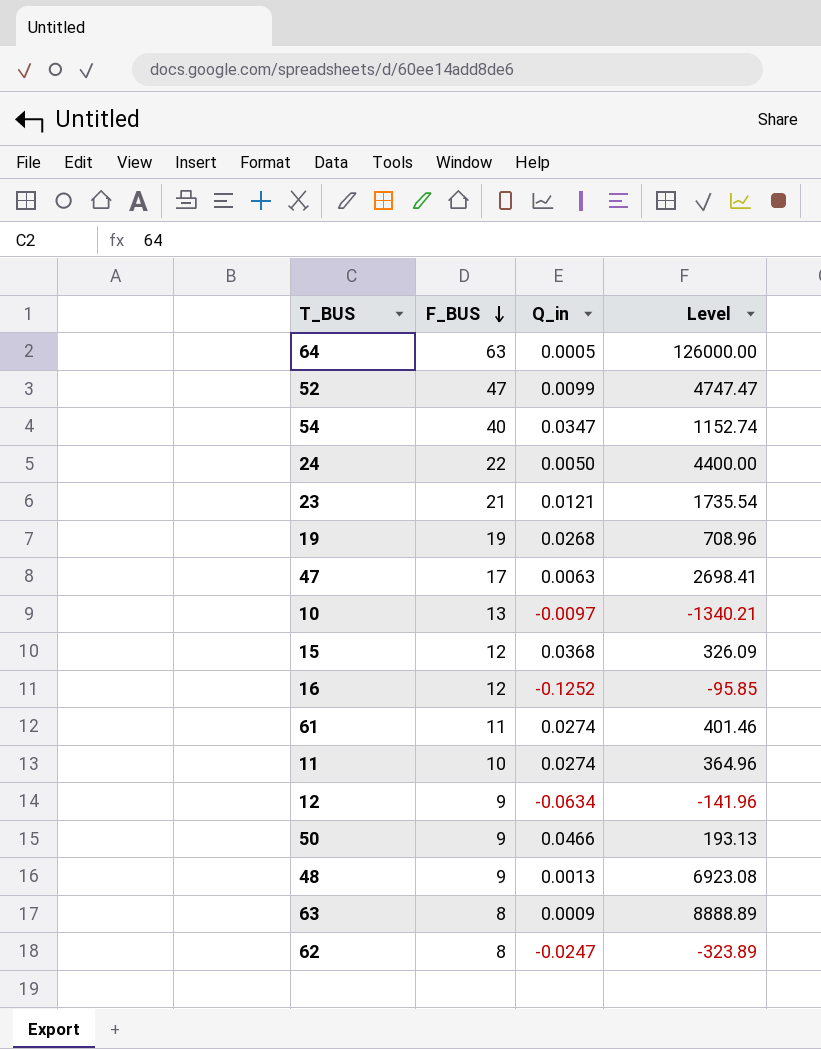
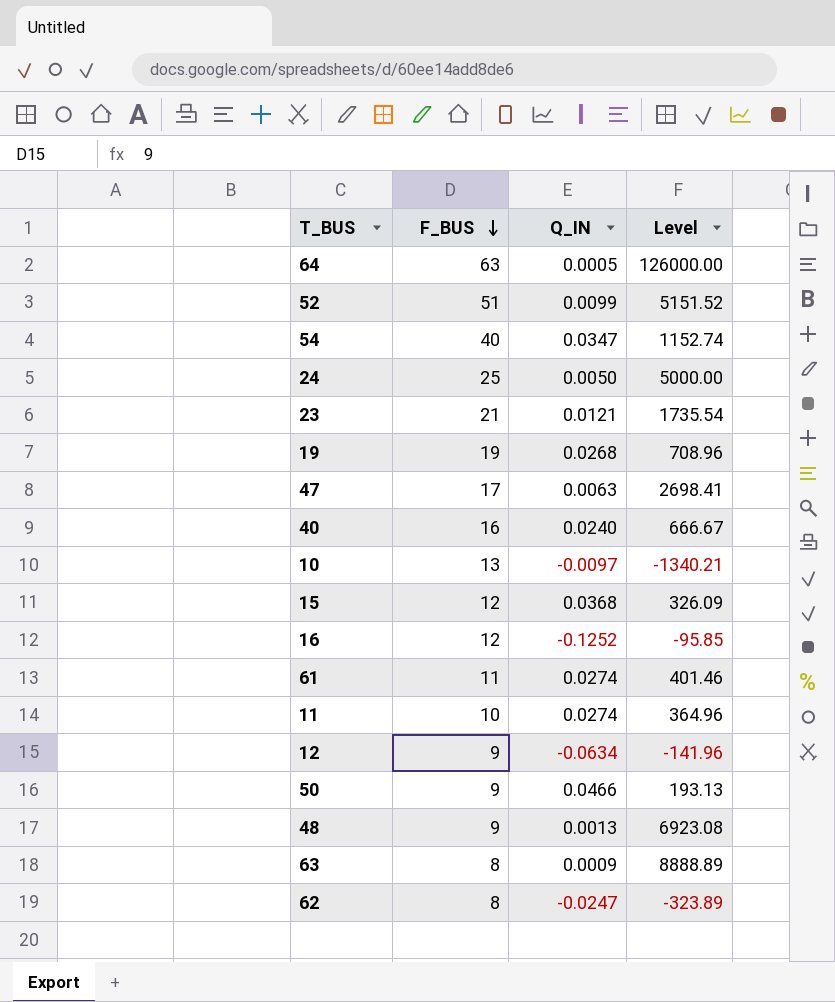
column name: Q_in -> Q_IN
52 | F_BUS: 47 -> 51
52 | Level: 4747.47 -> 5151.52
24 | F_BUS: 22 -> 25
24 | Level: 4400.00 -> 5000.00
row 40: none -> 16 | 0.0240 | 666.67

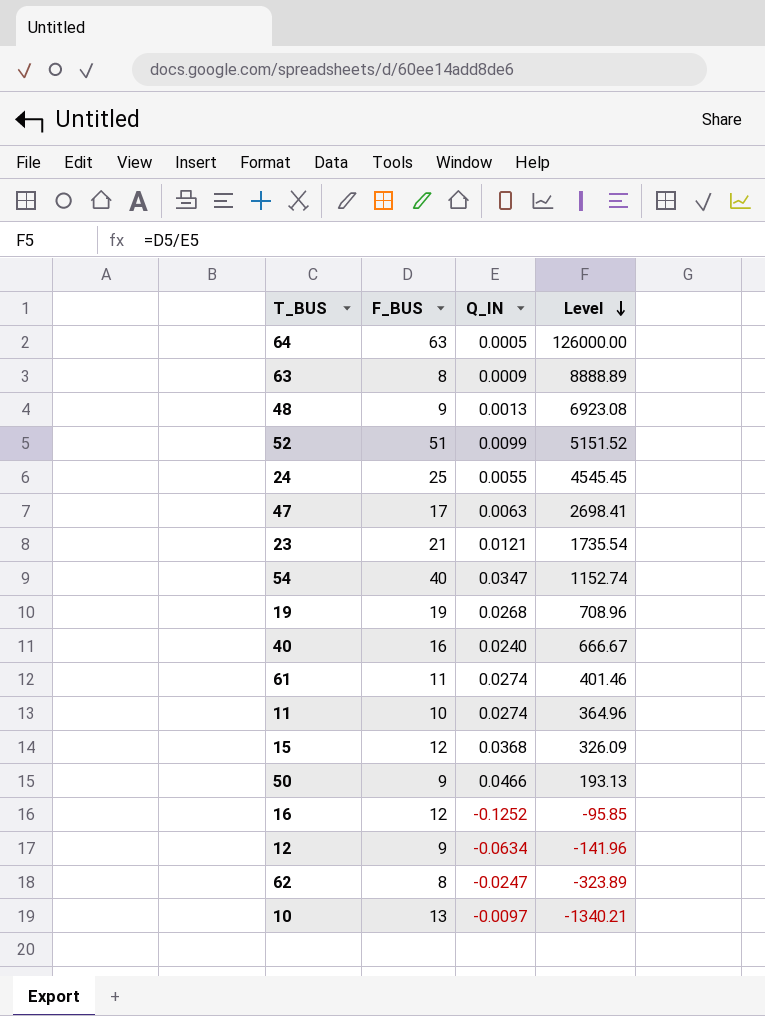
row order: F_BUS descending -> Level descending
24 | Q_IN: 0.0050 -> 0.0055
24 | Level: 5000.00 -> 4545.45

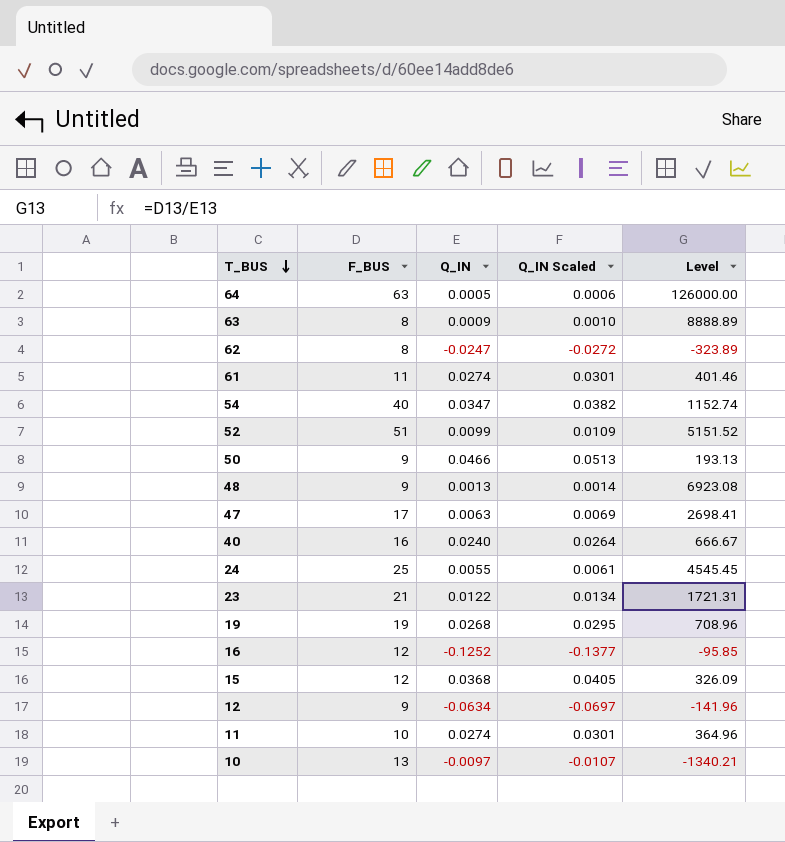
row order: Level descending -> T_BUS descending
column Q_IN Scaled | formula: none -> [Q_IN] * 1.1
23 | Q_IN: 0.0121 -> 0.0122
23 | Level: 1735.54 -> 1721.31

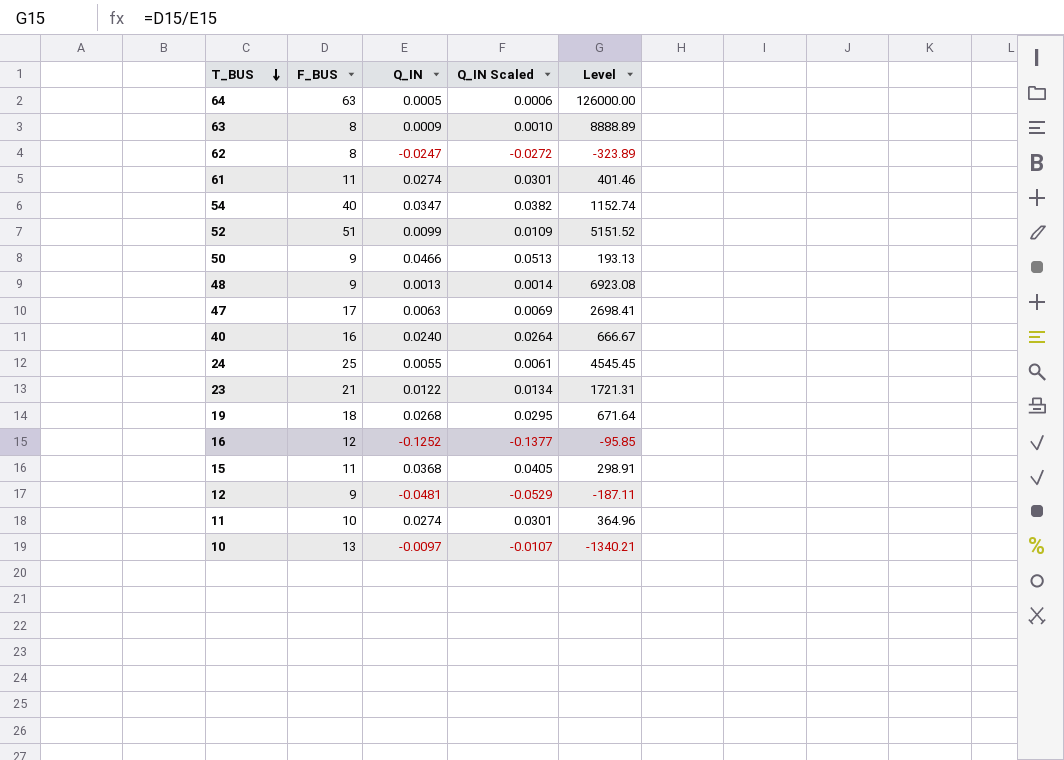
19 | F_BUS: 19 -> 18
19 | Level: 708.96 -> 671.64
15 | F_BUS: 12 -> 11
15 | Level: 326.09 -> 298.91
12 | Q_IN: -0.0634 -> -0.0481
12 | Q_IN Scaled: -0.0697 -> -0.0529
12 | Level: -141.96 -> -187.11

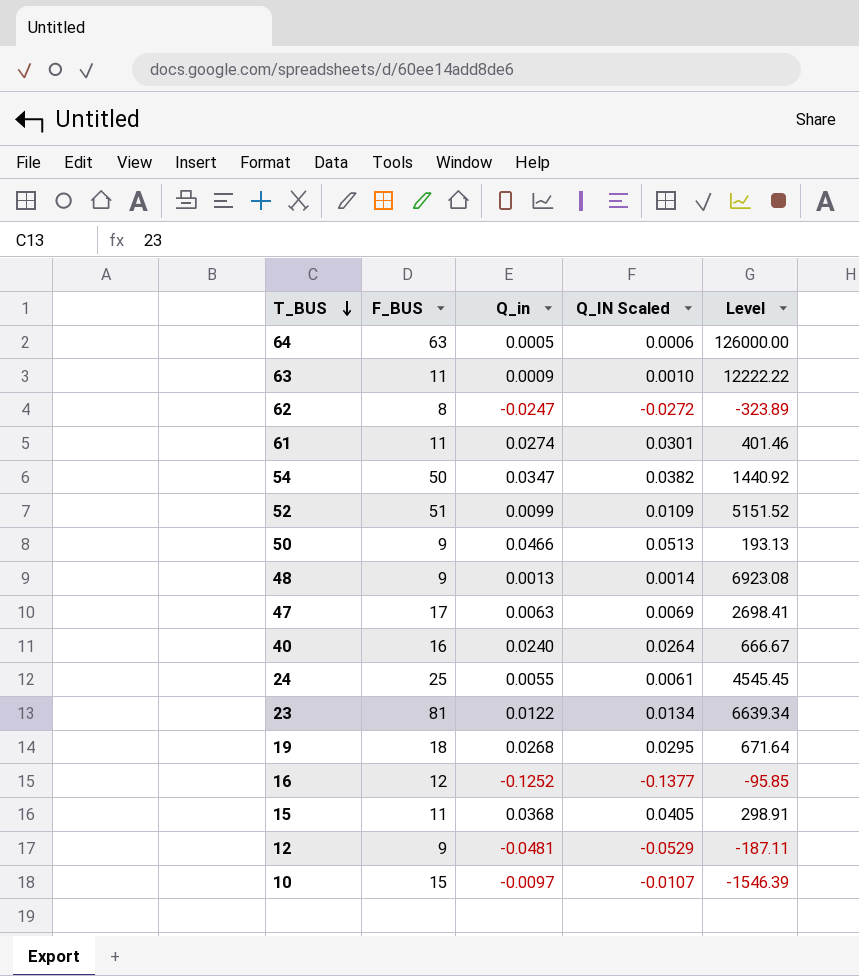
column name: Q_IN -> Q_in
row 11: 10 | 0.0274 | 0.0301 | 364.96 -> none
63 | F_BUS: 8 -> 11
63 | Level: 8888.89 -> 12222.22
54 | F_BUS: 40 -> 50
54 | Level: 1152.74 -> 1440.92
23 | F_BUS: 21 -> 81
23 | Level: 1721.31 -> 6639.34
10 | F_BUS: 13 -> 15
10 | Level: -1340.21 -> -1546.39

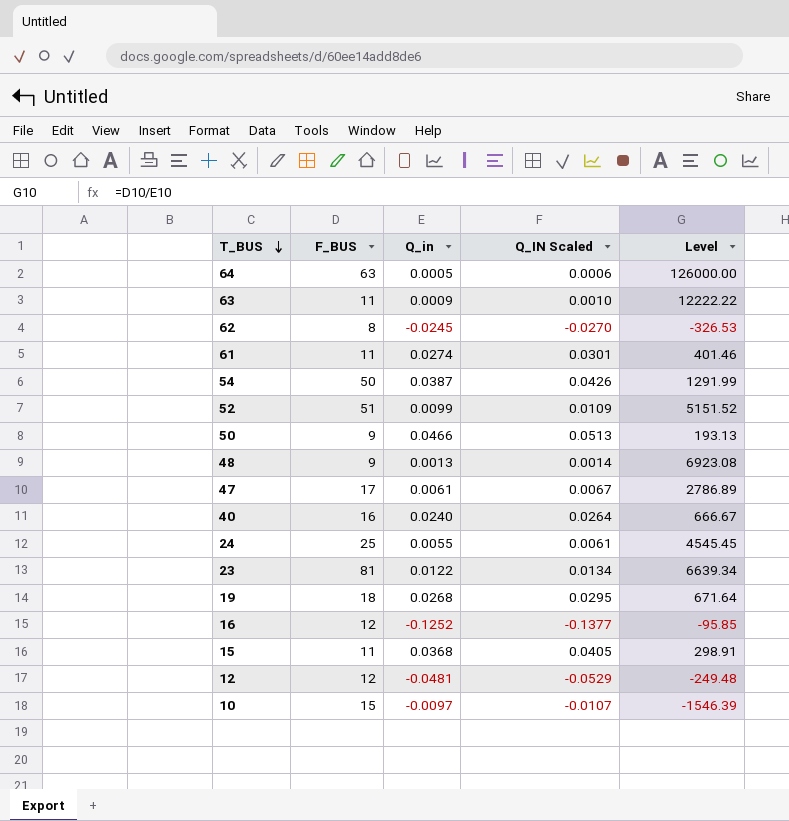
62 | Q_in: -0.0247 -> -0.0245
62 | Q_IN Scaled: -0.0272 -> -0.0270
62 | Level: -323.89 -> -326.53
54 | Q_in: 0.0347 -> 0.0387
54 | Q_IN Scaled: 0.0382 -> 0.0426
54 | Level: 1440.92 -> 1291.99
47 | Q_in: 0.0063 -> 0.0061
47 | Q_IN Scaled: 0.0069 -> 0.0067
47 | Level: 2698.41 -> 2786.89
12 | F_BUS: 9 -> 12
12 | Level: -187.11 -> -249.48

